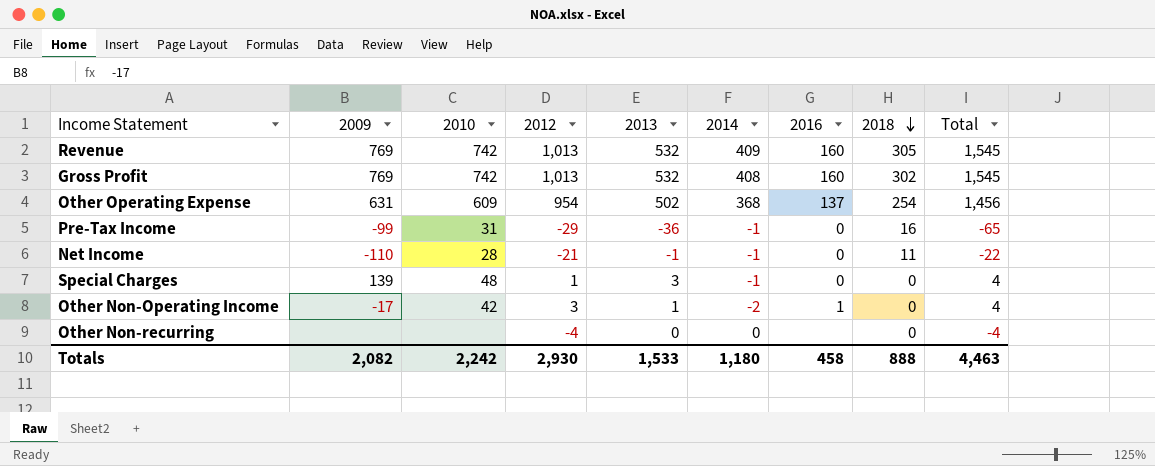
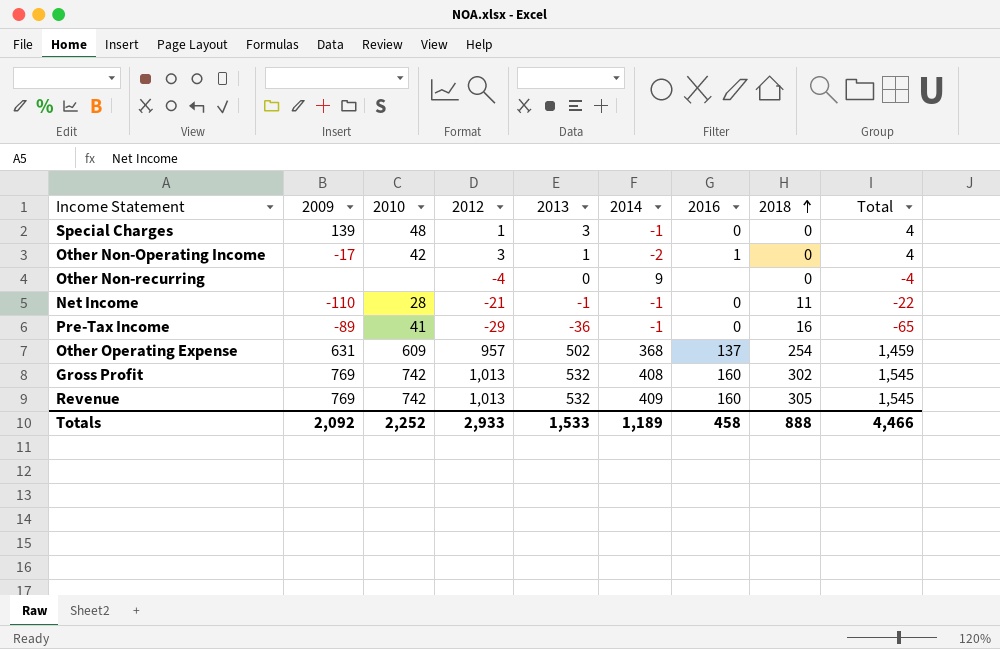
row order: 2018 descending -> 2018 ascending
Other Non-recurring | 2014: 0 -> 9
Pre-Tax Income | 2009: -99 -> -89
Pre-Tax Income | 2010: 31 -> 41
Other Operating Expense | 2012: 954 -> 957
Other Operating Expense | Total: 1,456 -> 1,459
Totals | 2009: 2,082 -> 2,092
Totals | 2010: 2,242 -> 2,252
Totals | 2012: 2,930 -> 2,933
Totals | 2014: 1,180 -> 1,189
Totals | Total: 4,463 -> 4,466

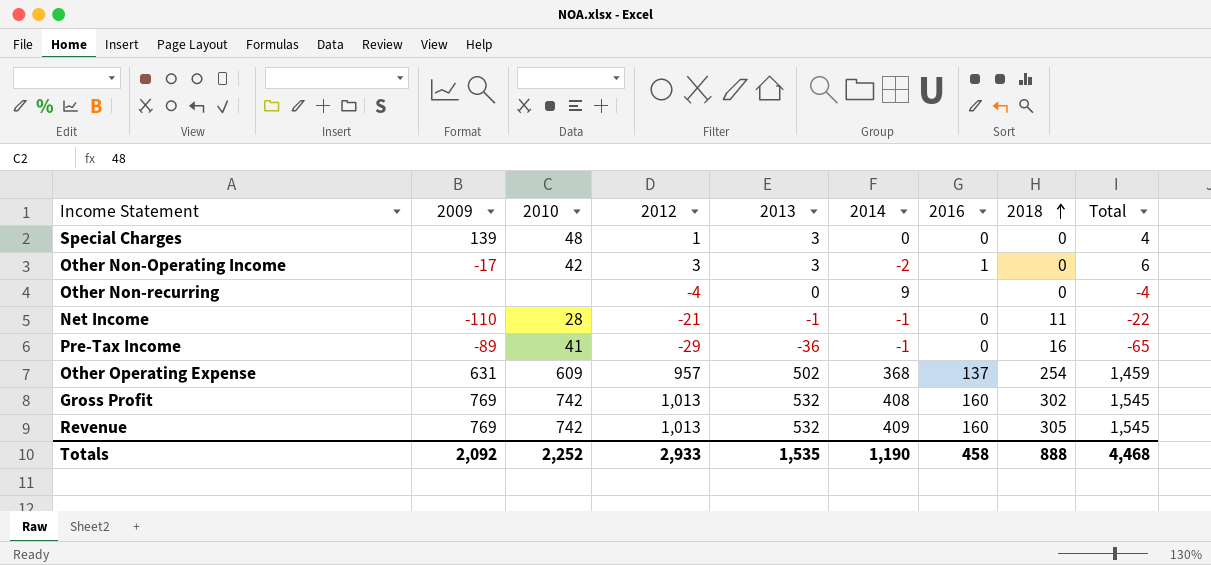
Special Charges | 2014: -1 -> 0
Other Non-Operating Income | 2013: 1 -> 3
Other Non-Operating Income | Total: 4 -> 6
Totals | 2013: 1,533 -> 1,535
Totals | 2014: 1,189 -> 1,190
Totals | Total: 4,466 -> 4,468

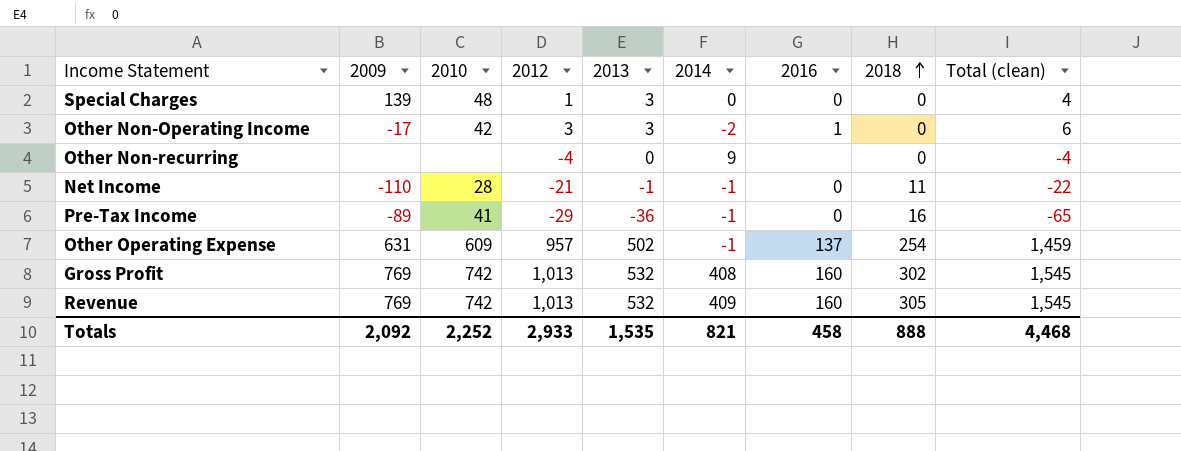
column name: Total -> Total (clean)
Other Operating Expense | 2014: 368 -> -1
Totals | 2014: 1,190 -> 821

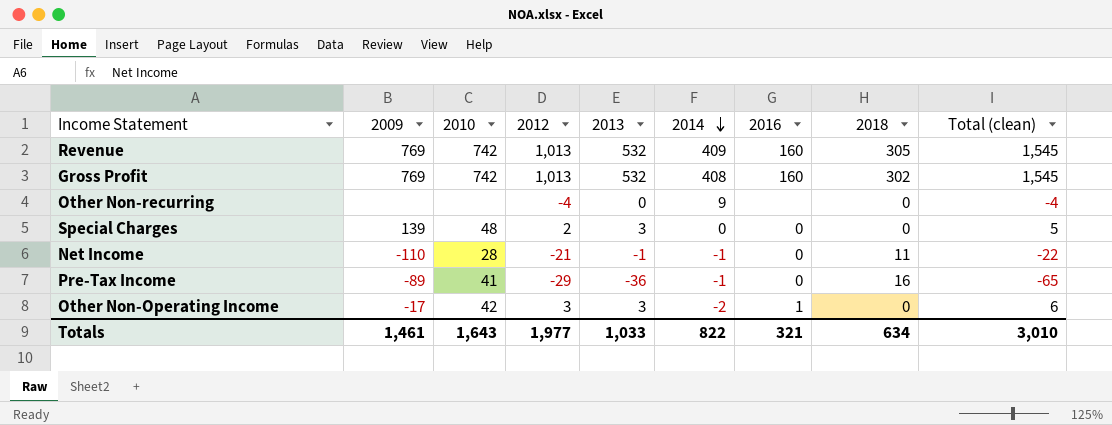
row order: 2018 ascending -> 2014 descending
row Other Operating Expense: 631 | 609 | 957 | 502 | -1 | 137 | 254 | 1,459 -> none
Special Charges | 2012: 1 -> 2
Special Charges | Total (clean): 4 -> 5
Totals | 2009: 2,092 -> 1,461
Totals | 2010: 2,252 -> 1,643
Totals | 2012: 2,933 -> 1,977
Totals | 2013: 1,535 -> 1,033
Totals | 2014: 821 -> 822
Totals | 2016: 458 -> 321
Totals | 2018: 888 -> 634
Totals | Total (clean): 4,468 -> 3,010

